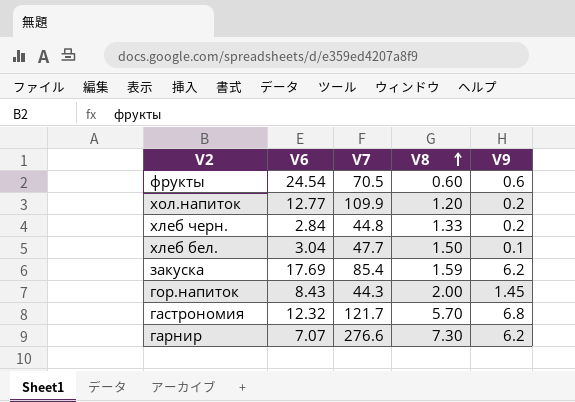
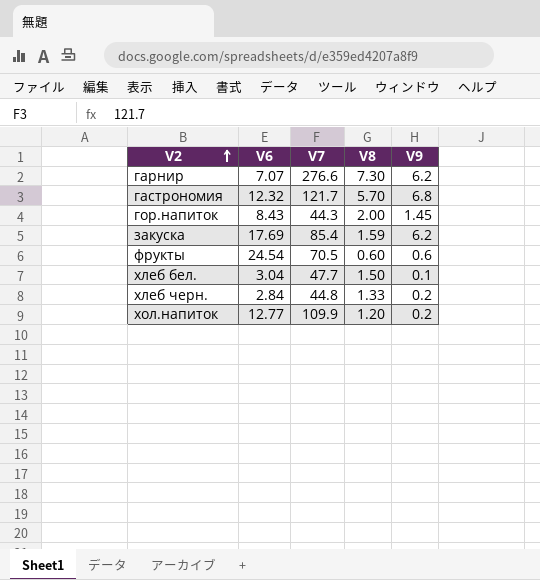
row order: V8 ascending -> V2 ascending

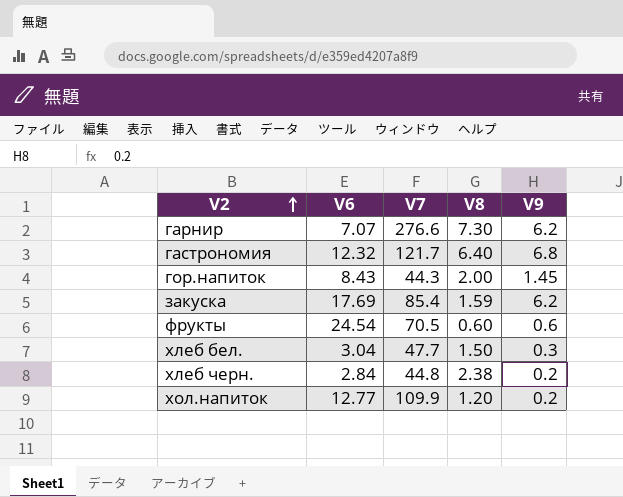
гастрономия | V8: 5.70 -> 6.40
хлеб бел. | V9: 0.1 -> 0.3
хлеб черн. | V8: 1.33 -> 2.38

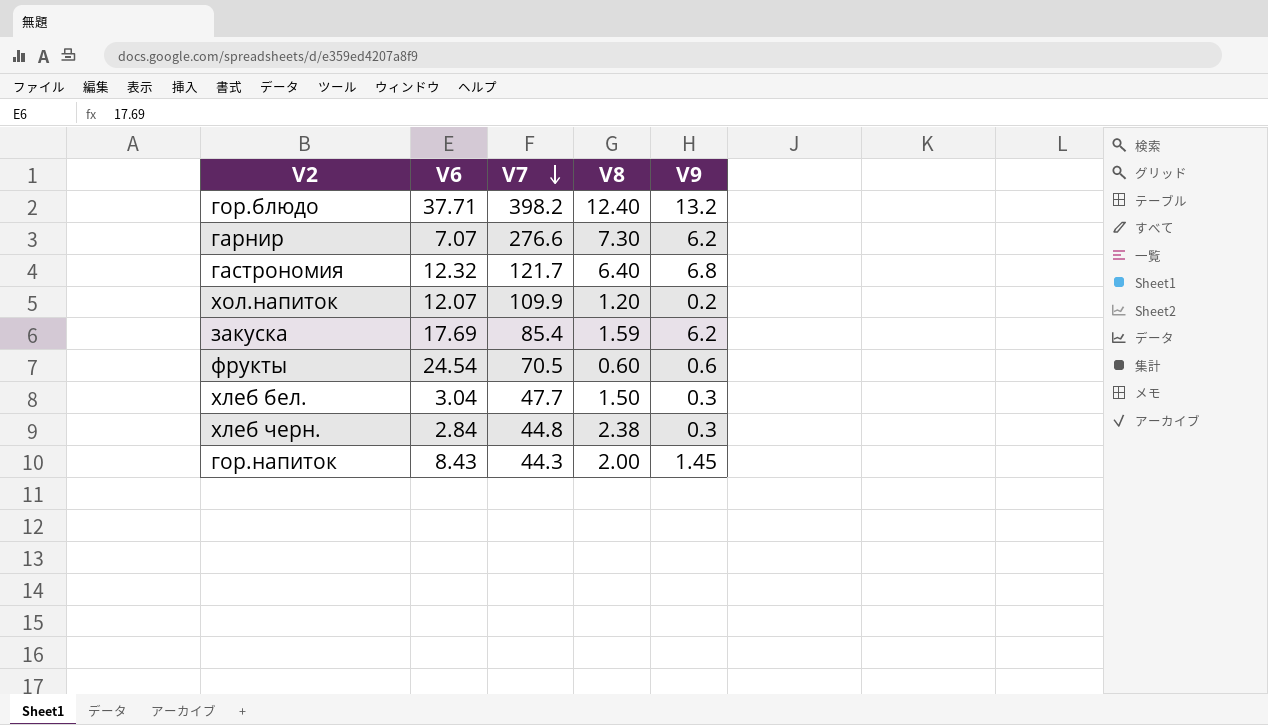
row order: V2 ascending -> V7 descending
row гор.блюдо: none -> 37.71 | 398.2 | 12.40 | 13.2
хол.напиток | V6: 12.77 -> 12.07
хлеб черн. | V9: 0.2 -> 0.3

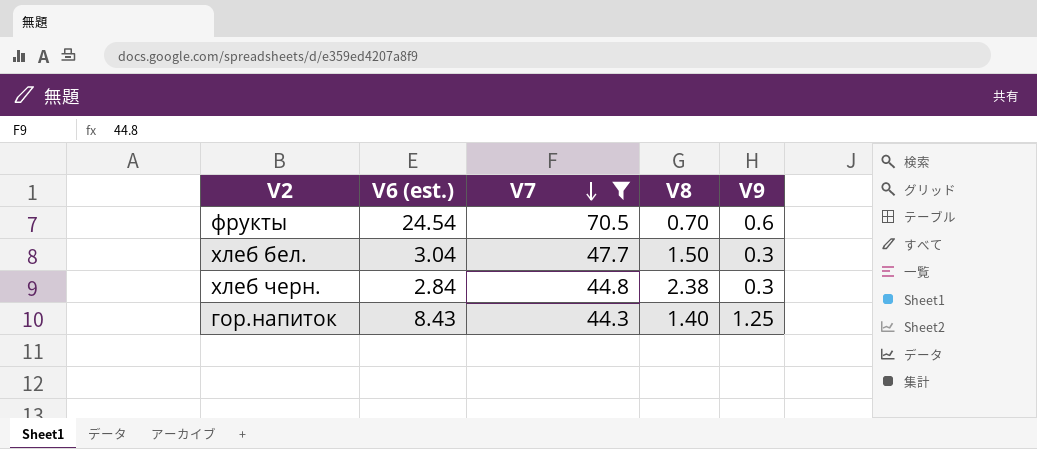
filter: none -> V7 <= 70.5
column name: V6 -> V6 (est.)
фрукты | V8: 0.60 -> 0.70
гор.напиток | V8: 2.00 -> 1.40
гор.напиток | V9: 1.45 -> 1.25

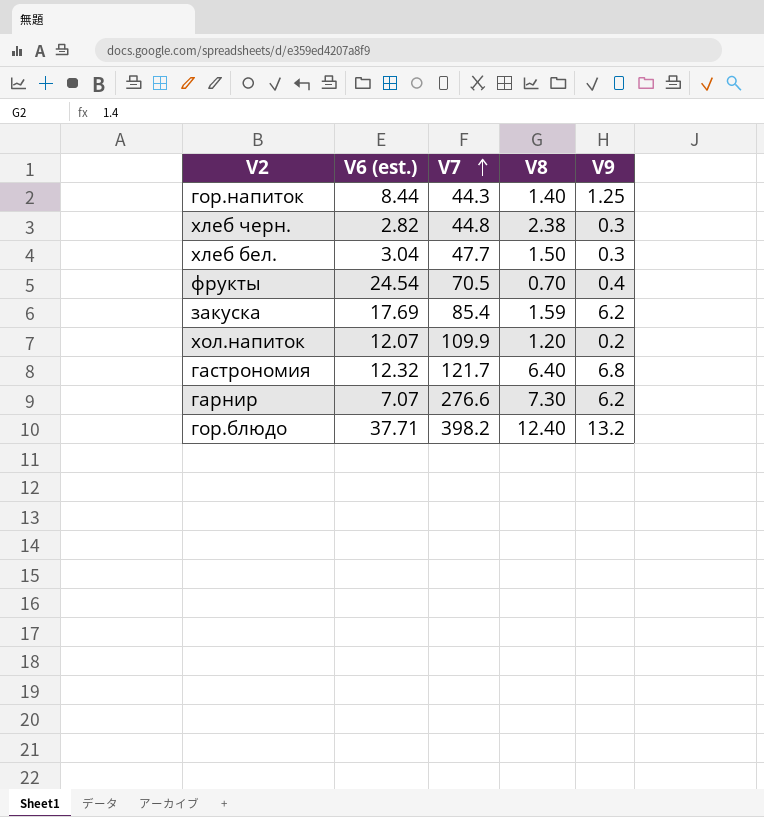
filter: V7 <= 70.5 -> none
row order: V7 descending -> V7 ascending
гор.напиток | V6 (est.): 8.43 -> 8.44
хлеб черн. | V6 (est.): 2.84 -> 2.82
фрукты | V9: 0.6 -> 0.4

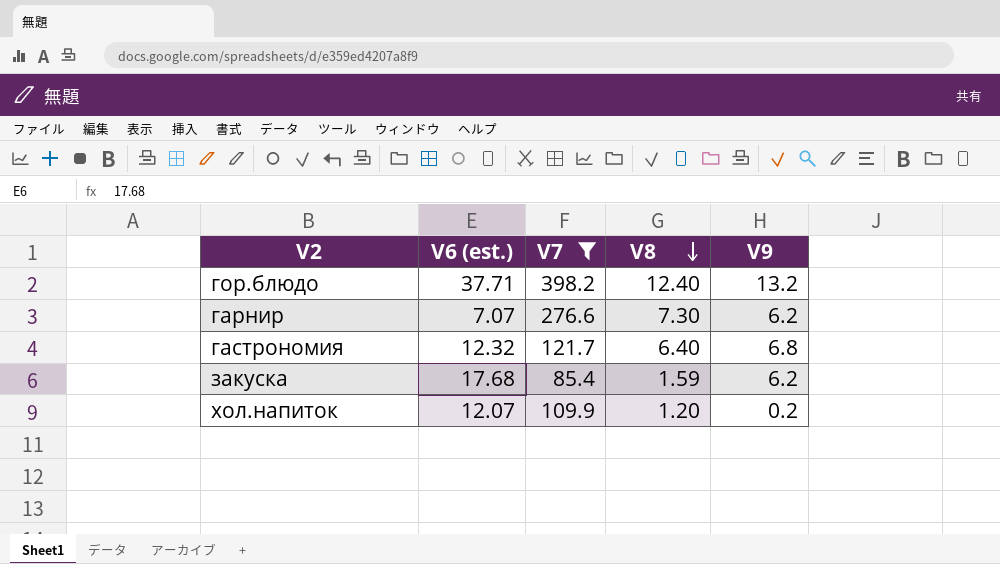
filter: none -> V7 >= 85.4
row order: V7 ascending -> V8 descending
закуска | V6 (est.): 17.69 -> 17.68

